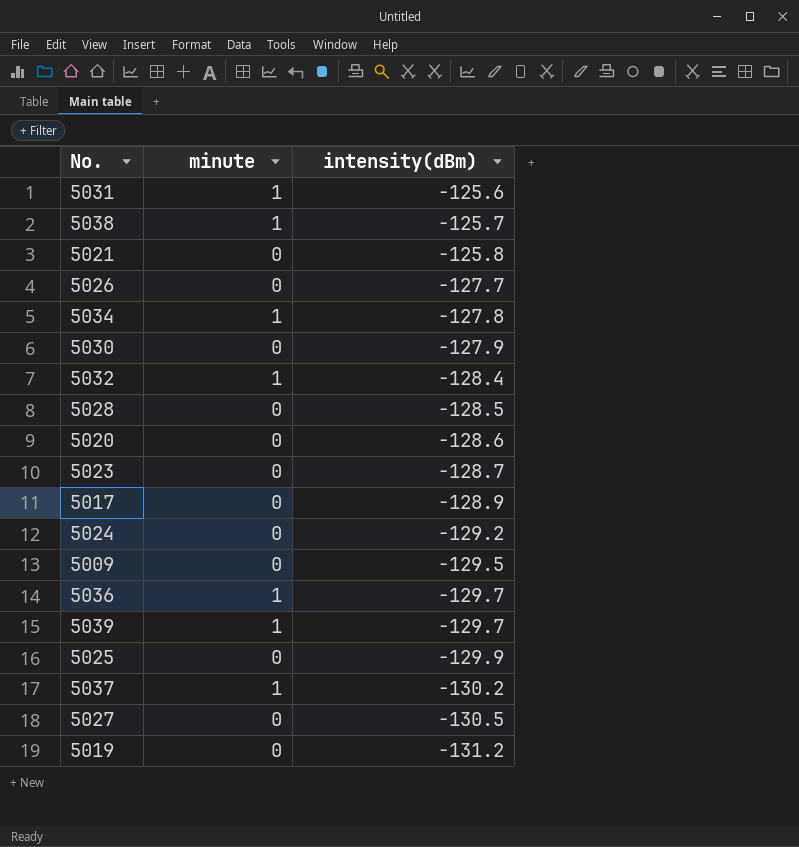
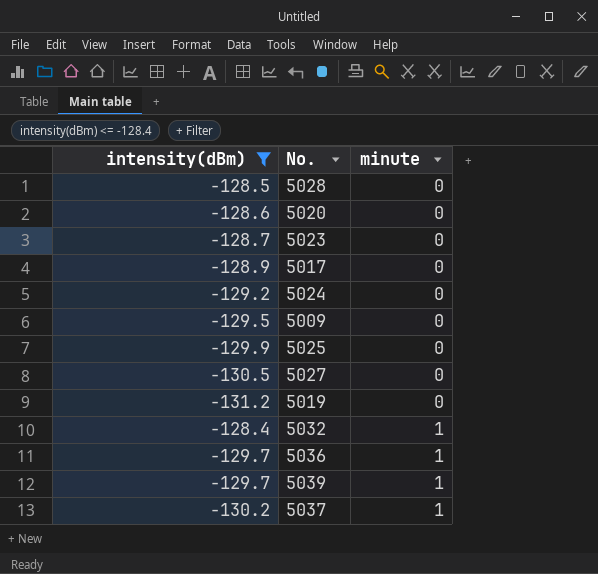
filter: none -> intensity(dBm) <= -128.4
row order: intensity(dBm) descending -> minute ascending
column intensity(dBm) | position: 3 -> 1

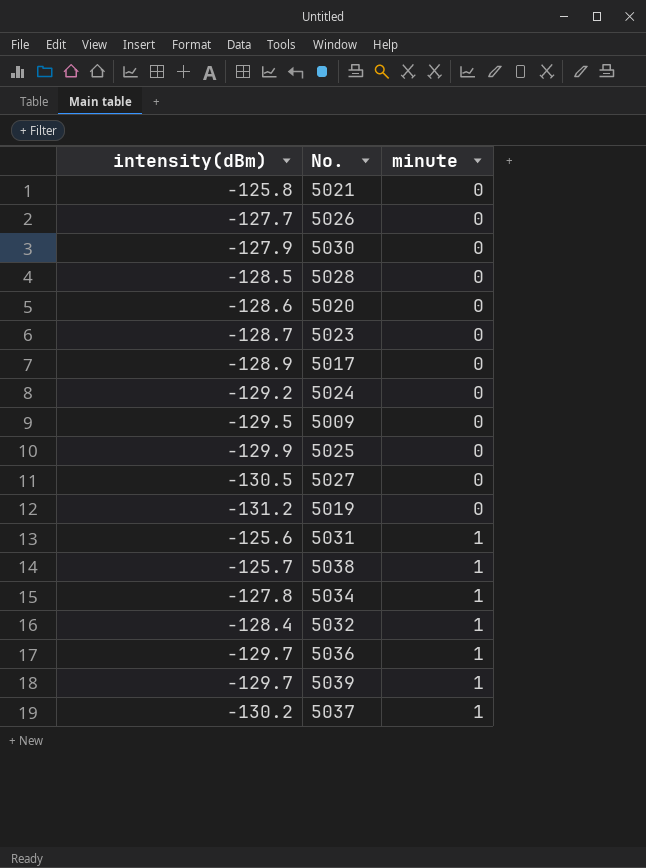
filter: intensity(dBm) <= -128.4 -> none

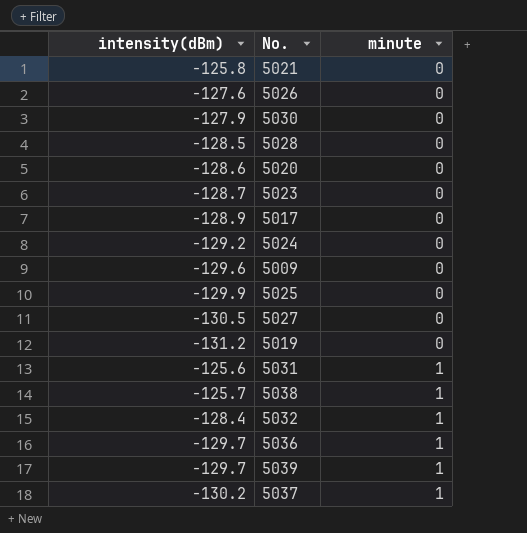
row 5034: -127.8 | 1 -> none
5026 | intensity(dBm): -127.7 -> -127.6
5009 | intensity(dBm): -129.5 -> -129.6

